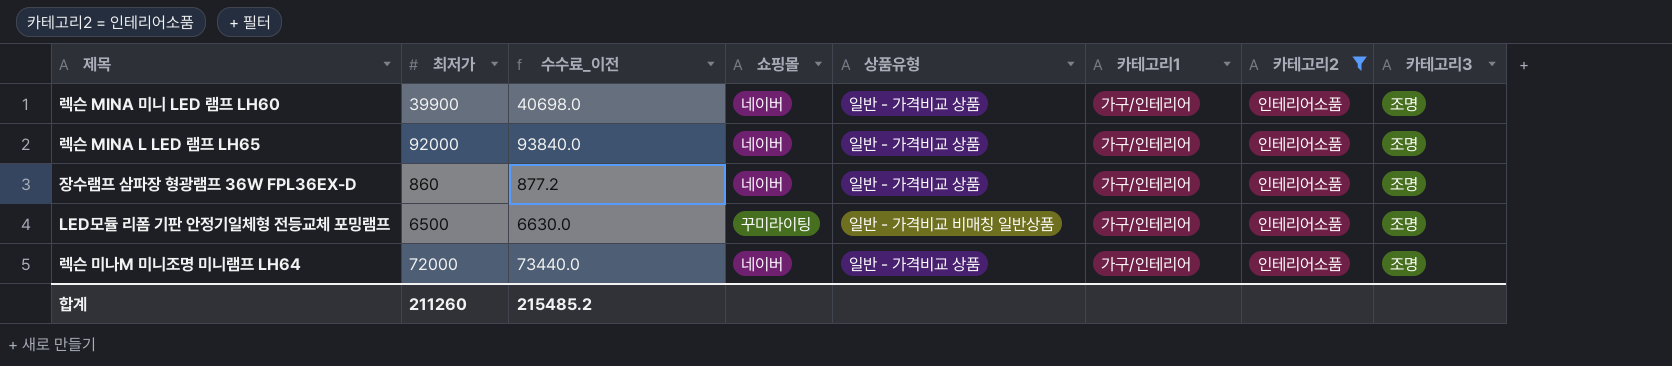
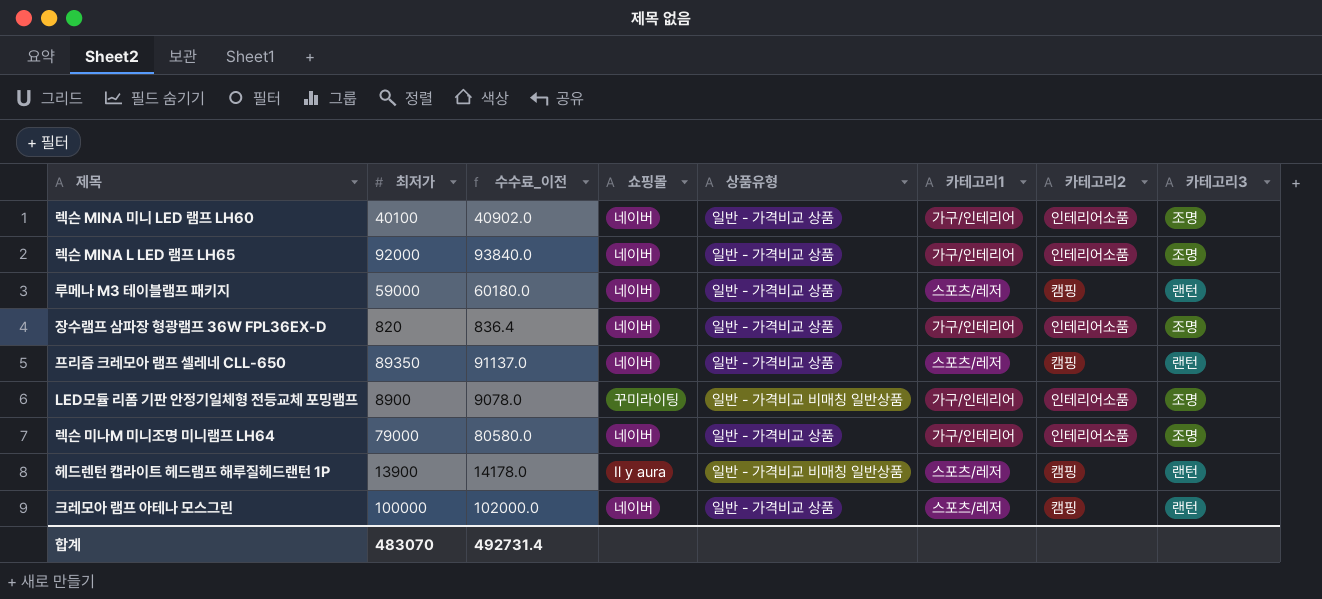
filter: 카테고리2 = 인테리어소품 -> none
렉슨 MINA 미니 LED 램프 LH60 | 최저가: 39900 -> 40100
렉슨 MINA 미니 LED 램프 LH60 | 수수료_이전: 40698.0 -> 40902.0
장수램프 삼파장 형광램프 36W FPL36EX-D | 최저가: 860 -> 820
장수램프 삼파장 형광램프 36W FPL36EX-D | 수수료_이전: 877.2 -> 836.4
LED모듈 리폼 기판 안정기일체형 전등교체 포밍램프 | 최저가: 6500 -> 8900
LED모듈 리폼 기판 안정기일체형 전등교체 포밍램프 | 수수료_이전: 6630.0 -> 9078.0
렉슨 미나M 미니조명 미니램프 LH64 | 최저가: 72000 -> 79000
렉슨 미나M 미니조명 미니램프 LH64 | 수수료_이전: 73440.0 -> 80580.0
합계 | 최저가: 211260 -> 483070
합계 | 수수료_이전: 215485.2 -> 492731.4

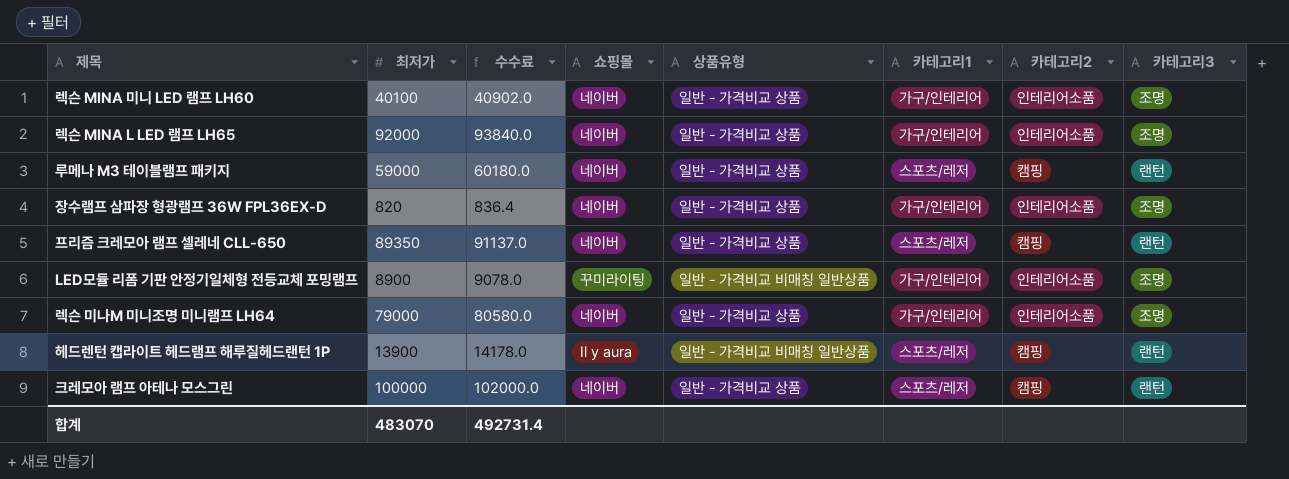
column name: 수수료_이전 -> 수수료

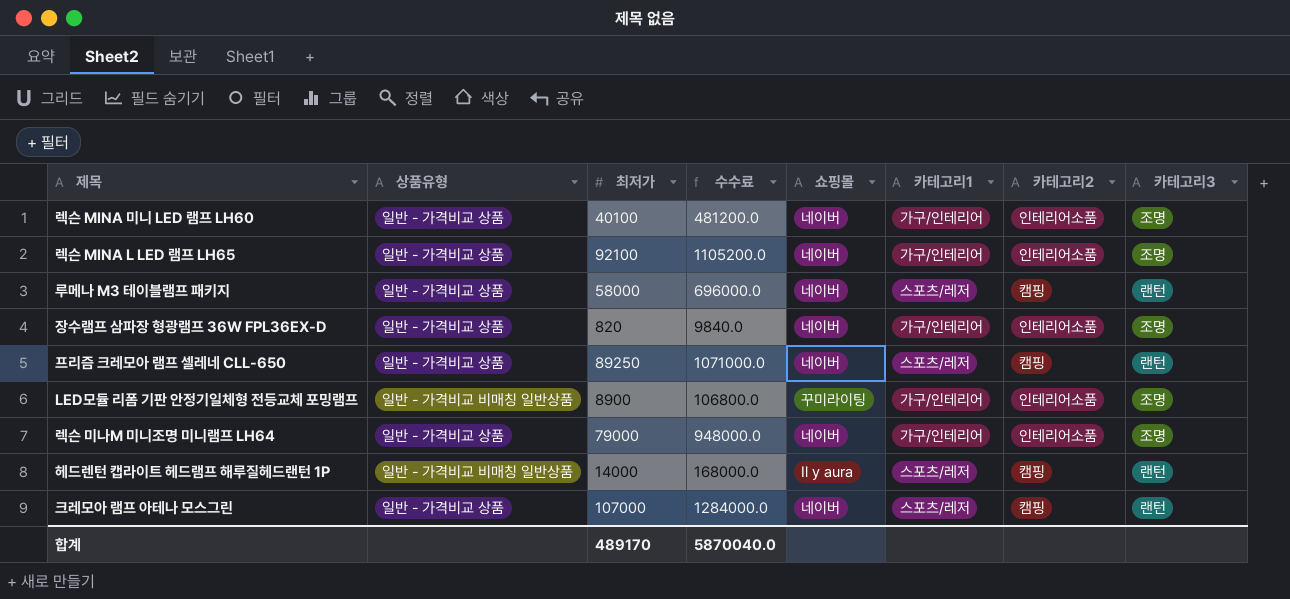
column 상품유형 | position: 5 -> 2
column 수수료 | formula: [최저가] * 1.02 -> [최저가] * 12
렉슨 MINA L LED 램프 LH65 | 최저가: 92000 -> 92100
루메나 M3 테이블램프 패키지 | 최저가: 59000 -> 58000
프리즘 크레모아 램프 셀레네 CLL-650 | 최저가: 89350 -> 89250
헤드렌턴 캡라이트 헤드램프 해루질헤드랜턴 1P | 최저가: 13900 -> 14000
크레모아 램프 아테나 모스그린 | 최저가: 100000 -> 107000
합계 | 최저가: 483070 -> 489170
합계 | 수수료: 492731.4 -> 5870040.0

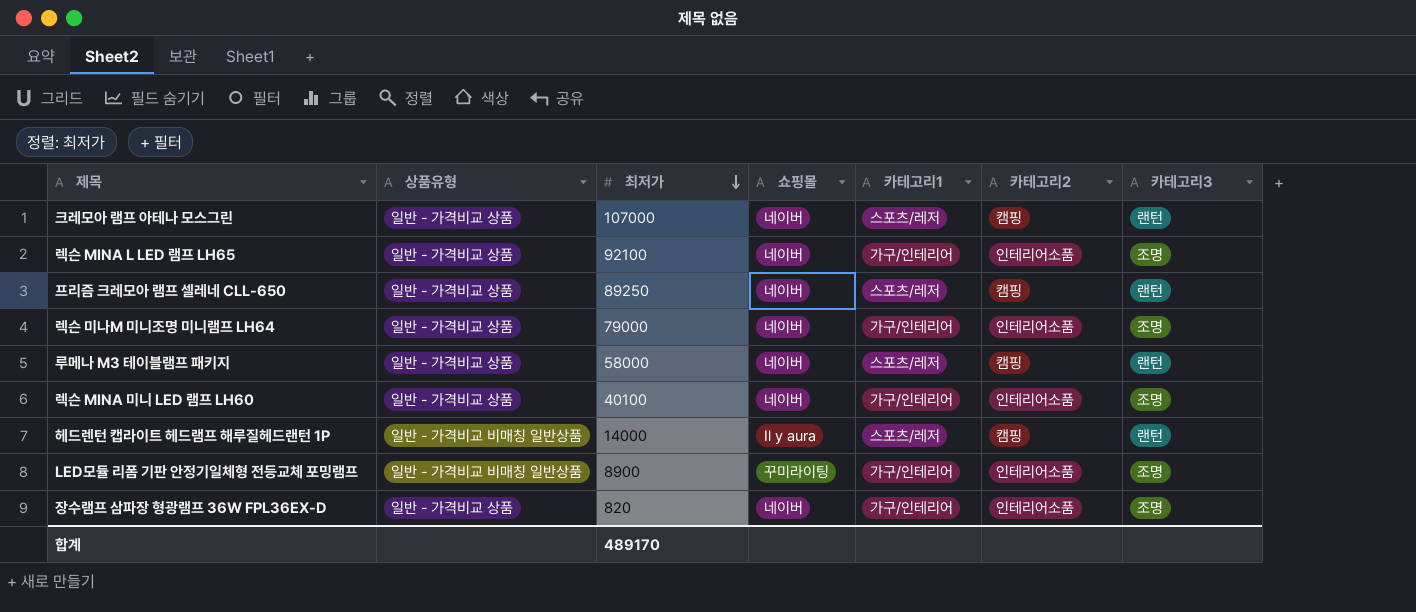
row order: none -> 최저가 descending
column 수수료 | formula: [최저가] * 12 -> none

